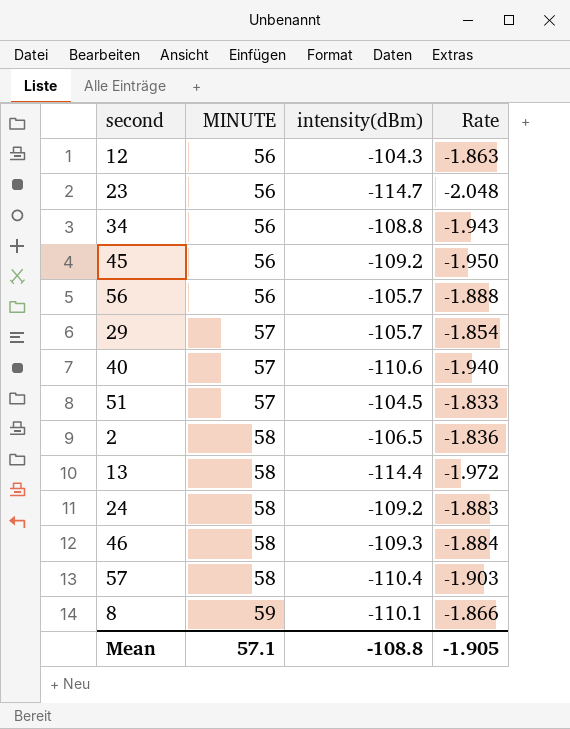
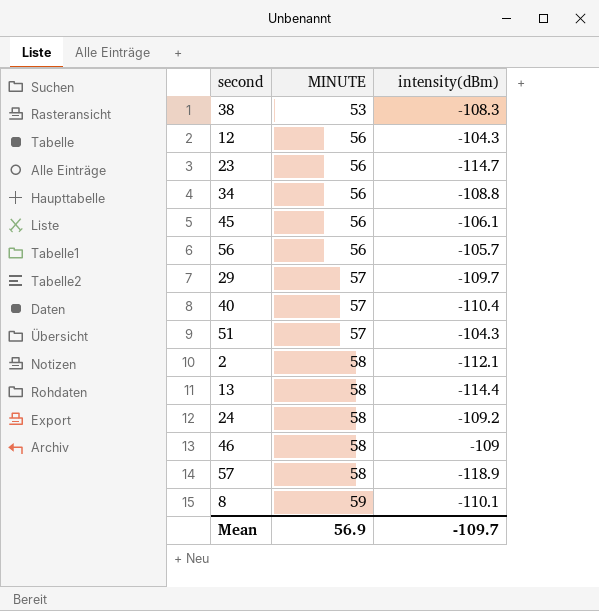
column Rate | formula: [intensity(dBm)] / [MINUTE] -> none
row 38: none -> 53 | -108.3
45 | intensity(dBm): -109.2 -> -106.1
29 | intensity(dBm): -105.7 -> -109.7
40 | intensity(dBm): -110.6 -> -110.4
51 | intensity(dBm): -104.5 -> -104.3
2 | intensity(dBm): -106.5 -> -112.1
46 | intensity(dBm): -109.3 -> -109
57 | intensity(dBm): -110.4 -> -118.9
Mean | MINUTE: 57.1 -> 56.9
Mean | intensity(dBm): -108.8 -> -109.7

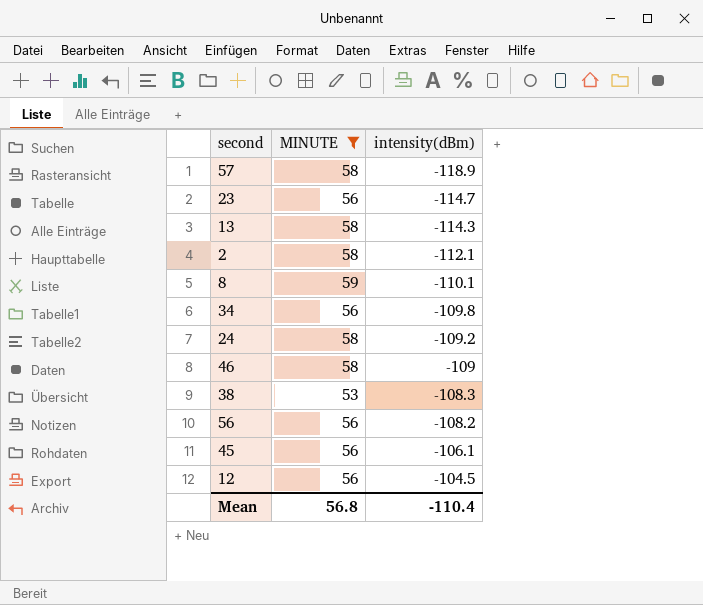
filter: none -> MINUTE != 57
row order: MINUTE ascending -> intensity(dBm) ascending
13 | intensity(dBm): -114.4 -> -114.3
34 | intensity(dBm): -108.8 -> -109.8
56 | intensity(dBm): -105.7 -> -108.2
12 | intensity(dBm): -104.3 -> -104.5
Mean | MINUTE: 56.9 -> 56.8
Mean | intensity(dBm): -109.7 -> -110.4

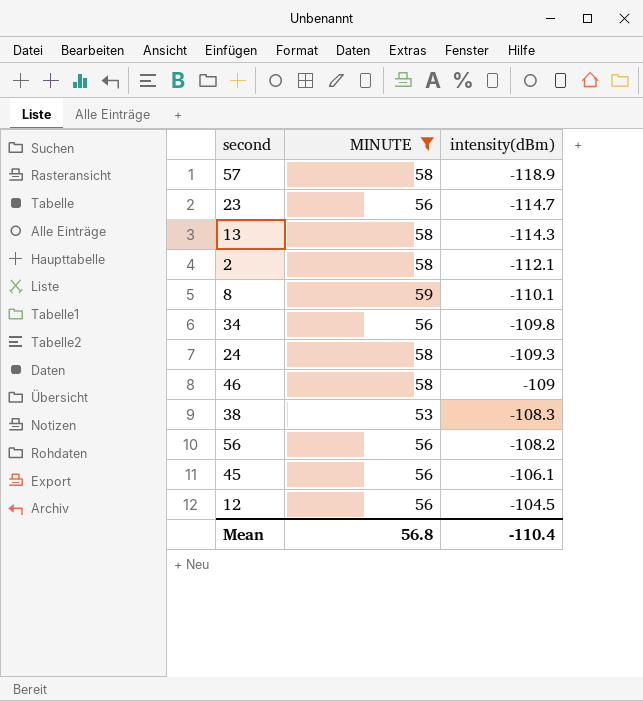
24 | intensity(dBm): -109.2 -> -109.3

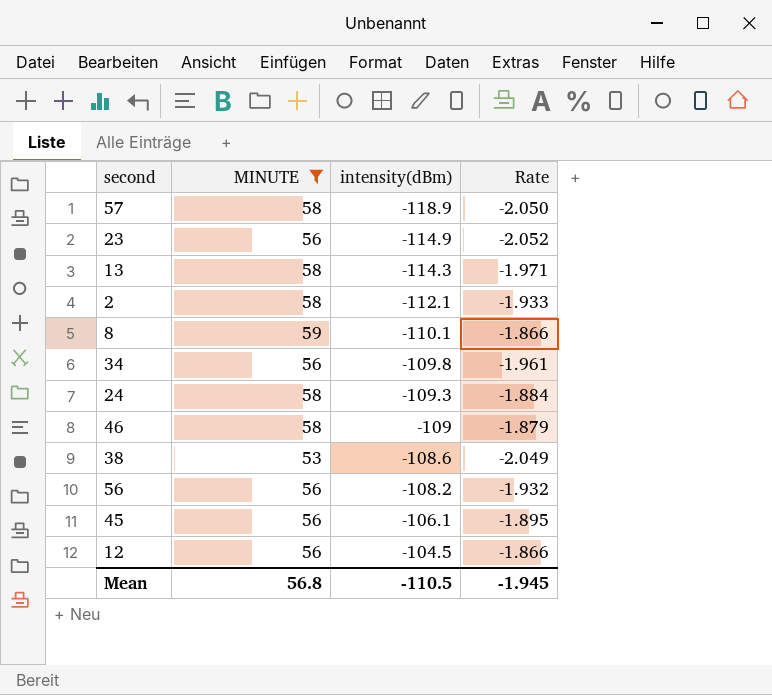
column Rate | formula: none -> [intensity(dBm)] / [MINUTE]
23 | intensity(dBm): -114.7 -> -114.9
38 | intensity(dBm): -108.3 -> -108.6
Mean | intensity(dBm): -110.4 -> -110.5

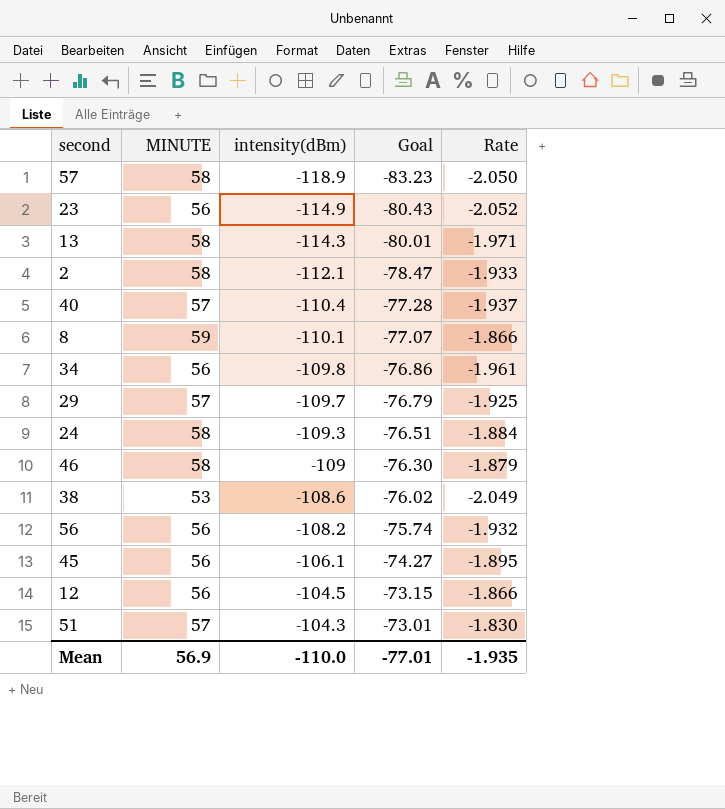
filter: MINUTE != 57 -> none
column Goal | formula: none -> [intensity(dBm)] * 0.7
Mean | MINUTE: 56.8 -> 56.9
Mean | intensity(dBm): -110.5 -> -110.0
Mean | Rate: -1.945 -> -1.935

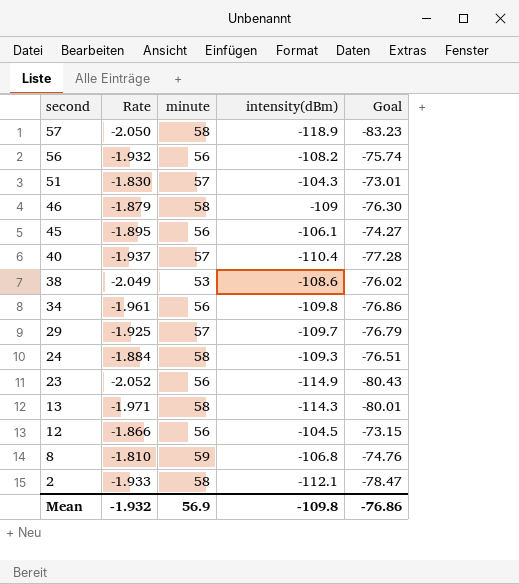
row order: intensity(dBm) ascending -> second descending
column Rate | position: 5 -> 2
column name: MINUTE -> minute
8 | Rate: -1.866 -> -1.810
8 | intensity(dBm): -110.1 -> -106.8
8 | Goal: -77.07 -> -74.76
Mean | Rate: -1.935 -> -1.932
Mean | intensity(dBm): -110.0 -> -109.8
Mean | Goal: -77.01 -> -76.86

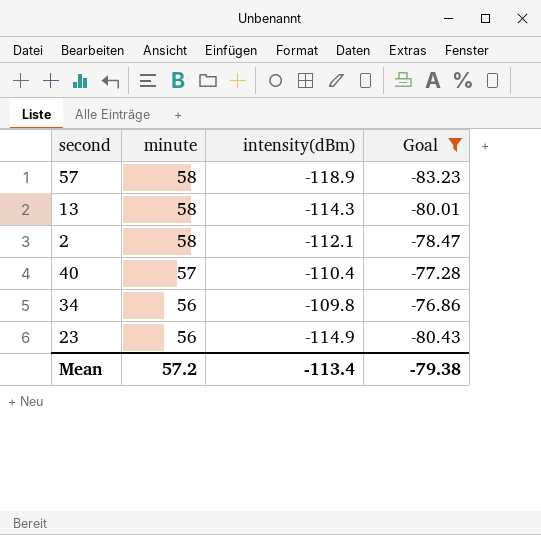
filter: none -> Goal <= -76.86
row order: second descending -> minute descending
column Rate | formula: [intensity(dBm)] / [minute] -> none
Mean | minute: 56.9 -> 57.2
Mean | intensity(dBm): -109.8 -> -113.4
Mean | Goal: -76.86 -> -79.38

